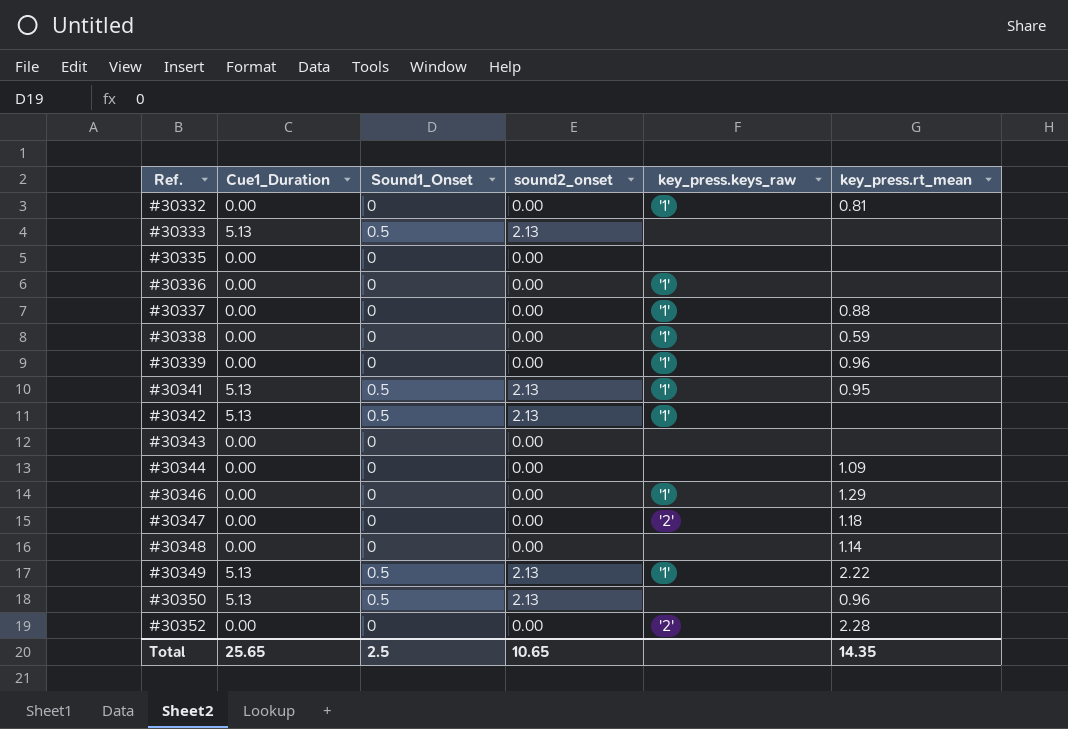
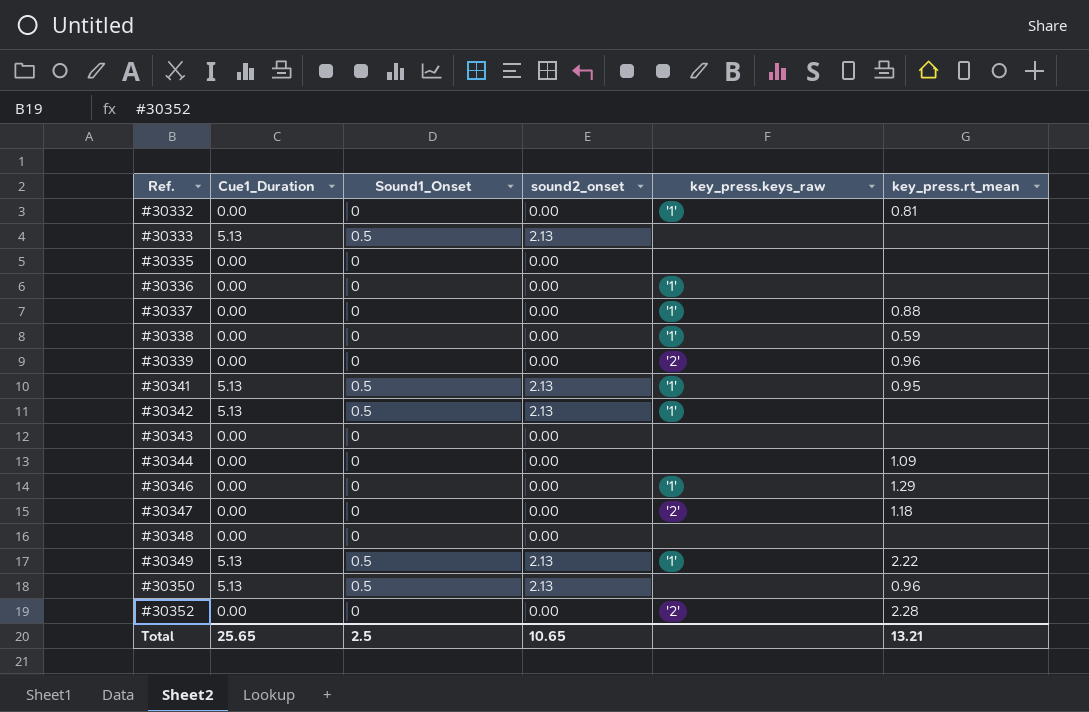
#30339 | key_press.keys_raw: '1' -> '2'
#30348 | key_press.rt_mean: 1.14 -> none
Total | key_press.rt_mean: 14.35 -> 13.21

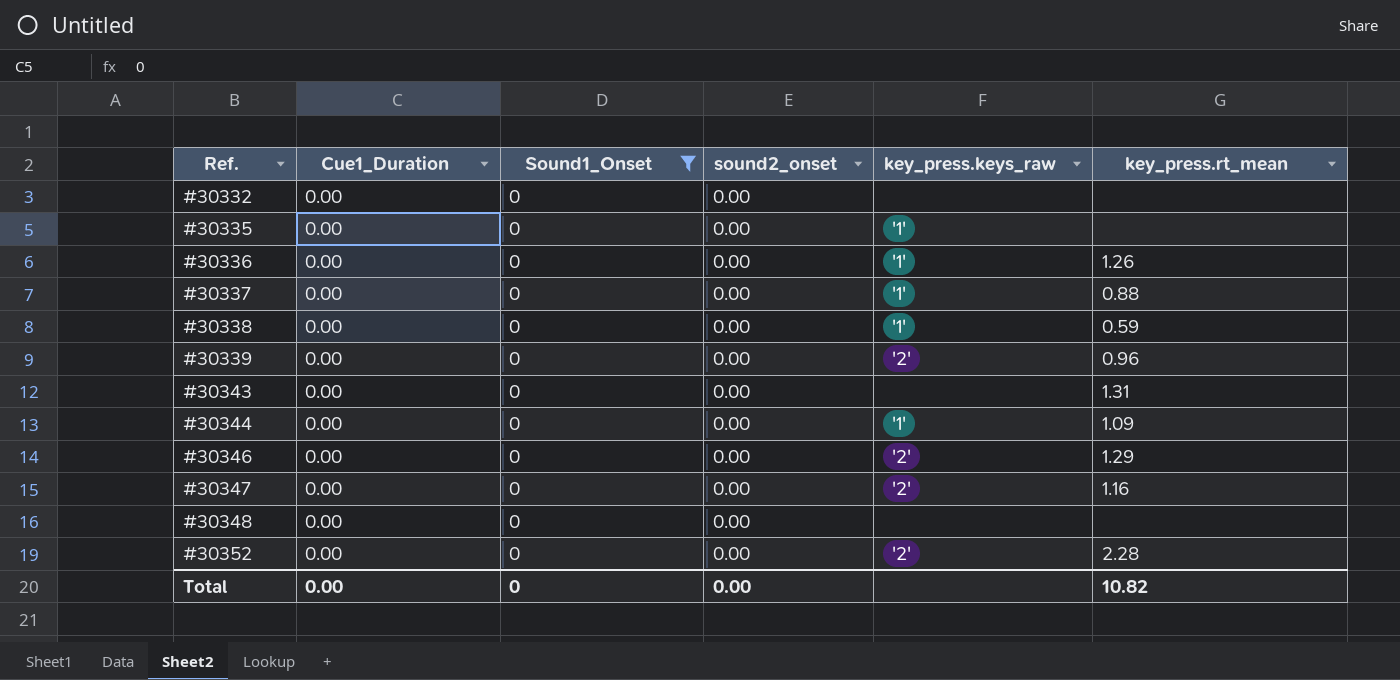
filter: none -> Sound1_Onset = 0
#30332 | key_press.keys_raw: '1' -> none
#30332 | key_press.rt_mean: 0.81 -> none
#30335 | key_press.keys_raw: none -> '1'
#30336 | key_press.rt_mean: none -> 1.26
#30343 | key_press.rt_mean: none -> 1.31
#30344 | key_press.keys_raw: none -> '1'
#30346 | key_press.keys_raw: '1' -> '2'
#30347 | key_press.rt_mean: 1.18 -> 1.16
Total | Cue1_Duration: 25.65 -> 0.00
Total | Sound1_Onset: 2.5 -> 0
Total | sound2_onset: 10.65 -> 0.00
Total | key_press.rt_mean: 13.21 -> 10.82

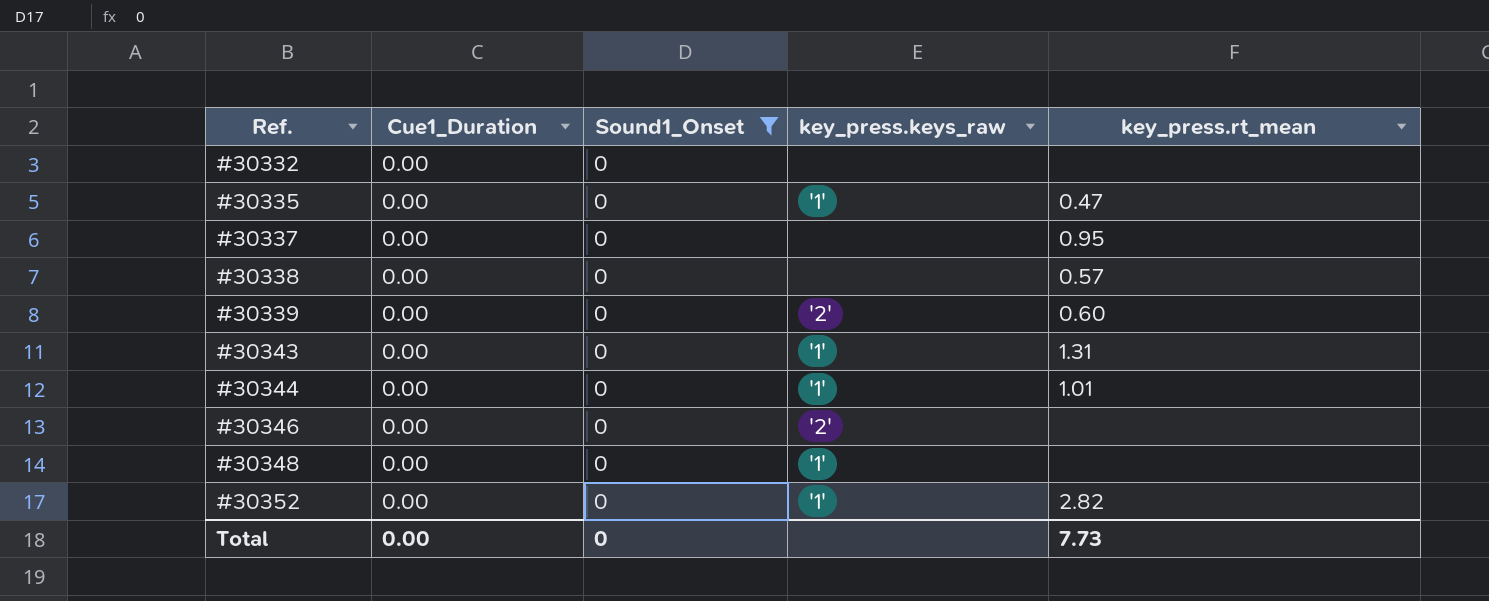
column sound2_onset | position: 4 -> none
row #30336: 0.00 | 0 | 0.00 | '1' | 1.26 -> none
row #30347: 0.00 | 0 | 0.00 | '2' | 1.16 -> none
#30335 | key_press.rt_mean: none -> 0.47
#30337 | key_press.keys_raw: '1' -> none
#30337 | key_press.rt_mean: 0.88 -> 0.95
#30338 | key_press.keys_raw: '1' -> none
#30338 | key_press.rt_mean: 0.59 -> 0.57
#30339 | key_press.rt_mean: 0.96 -> 0.60
#30343 | key_press.keys_raw: none -> '1'
#30344 | key_press.rt_mean: 1.09 -> 1.01
#30346 | key_press.rt_mean: 1.29 -> none
#30348 | key_press.keys_raw: none -> '1'
#30352 | key_press.keys_raw: '2' -> '1'
#30352 | key_press.rt_mean: 2.28 -> 2.82
Total | key_press.rt_mean: 10.82 -> 7.73

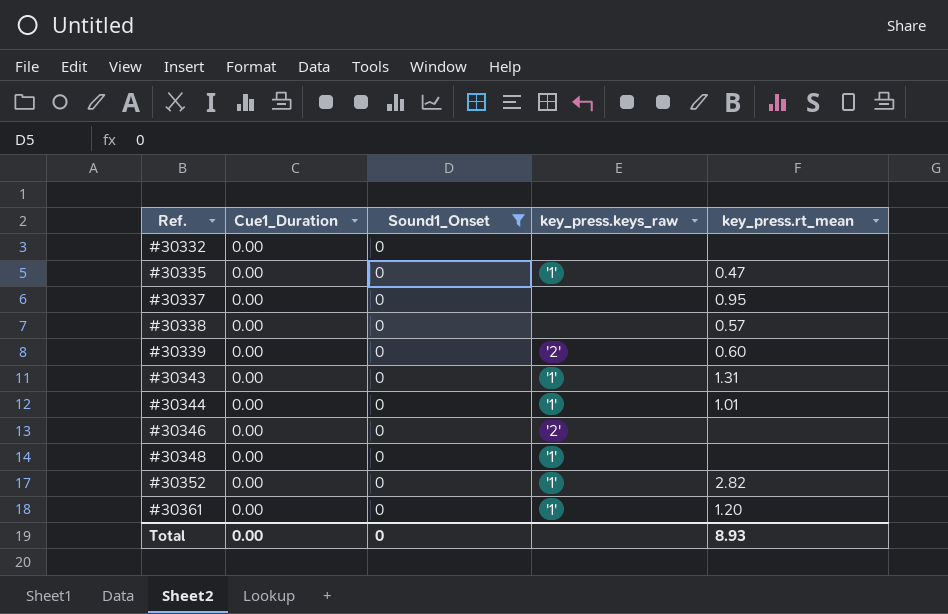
row #30361: none -> 0.00 | 0 | '1' | 1.20
Total | key_press.rt_mean: 7.73 -> 8.93

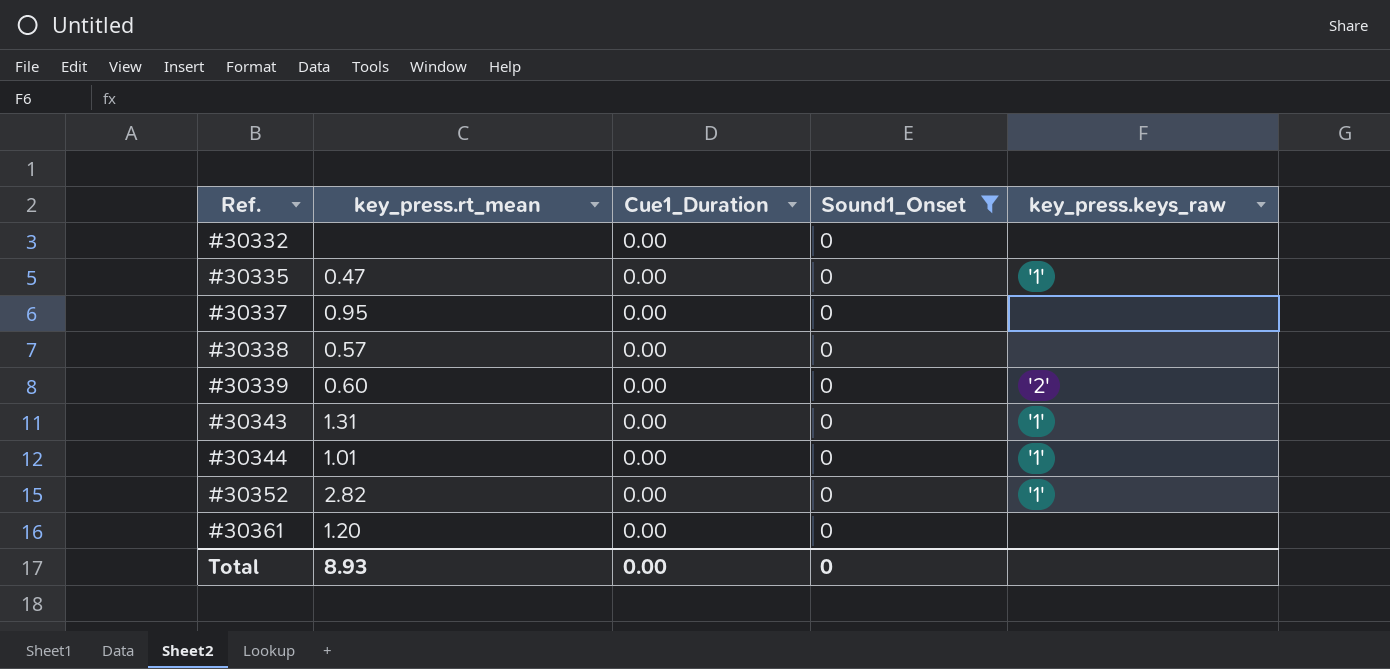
column key_press.rt_mean | position: 5 -> 2
row #30346: 0.00 | 0 | '2' | none -> none
row #30348: 0.00 | 0 | '1' | none -> none
#30361 | key_press.keys_raw: '1' -> none

